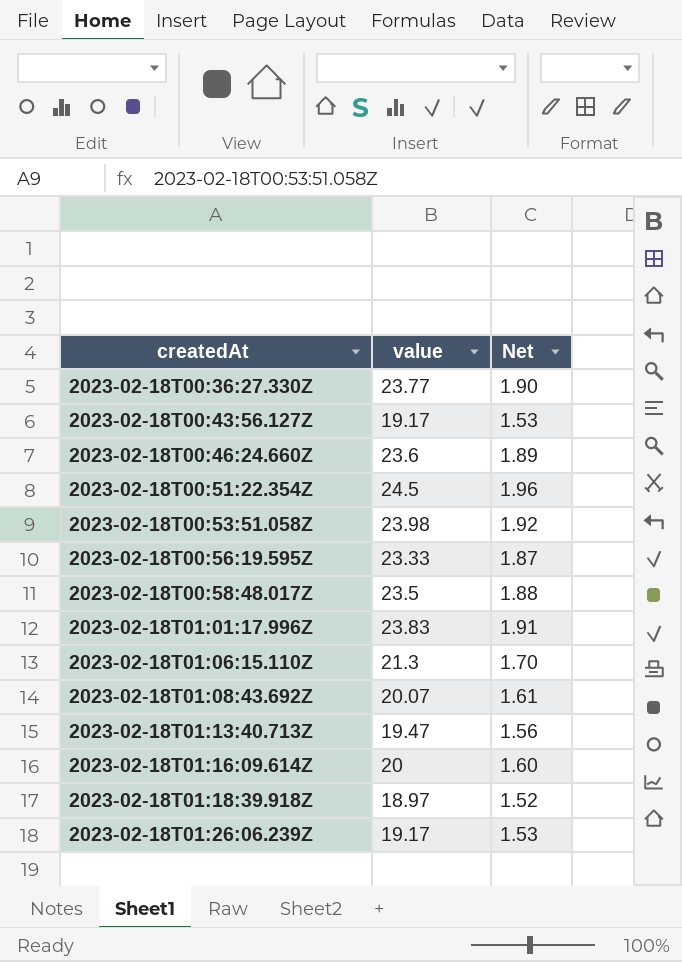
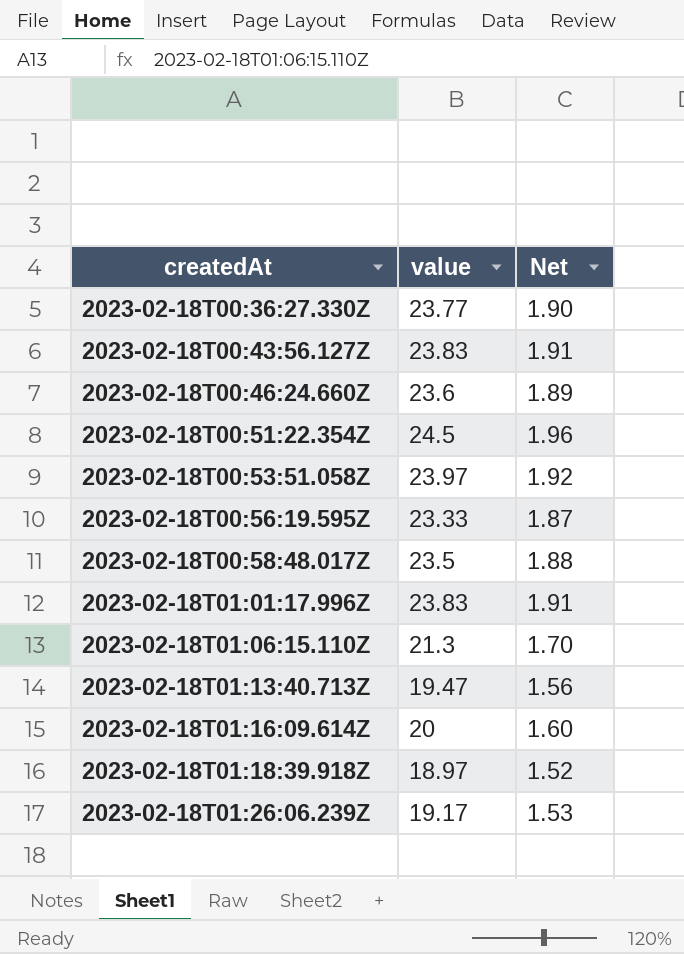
row 2023-02-18T01:08:43.692Z: 20.07 | 1.61 -> none
2023-02-18T00:43:56.127Z | value: 19.17 -> 23.83
2023-02-18T00:43:56.127Z | Net: 1.53 -> 1.91
2023-02-18T00:53:51.058Z | value: 23.98 -> 23.97

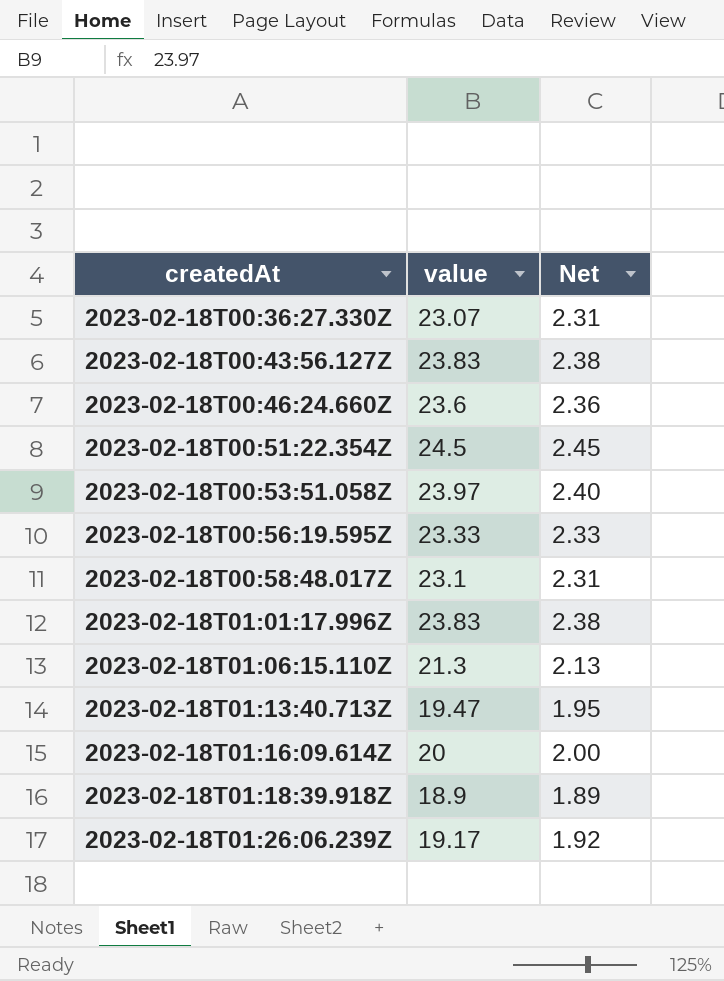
column Net | formula: [value] * 0.08 -> [value] * 0.1
2023-02-18T00:36:27.330Z | value: 23.77 -> 23.07
2023-02-18T00:58:48.017Z | value: 23.5 -> 23.1
2023-02-18T01:18:39.918Z | value: 18.97 -> 18.9

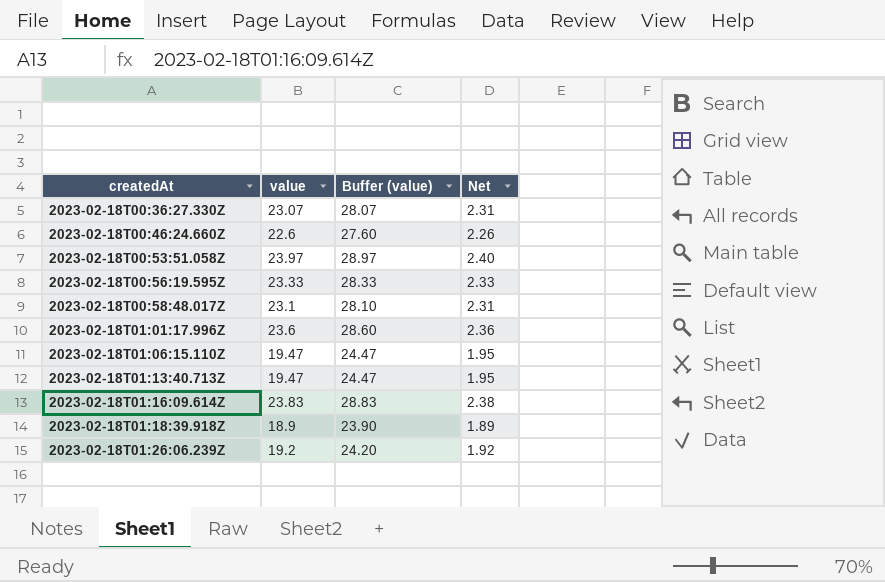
column Buffer (value) | formula: none -> [value] + 5
row 2023-02-18T00:43:56.127Z: 23.83 | 2.38 -> none
row 2023-02-18T00:51:22.354Z: 24.5 | 2.45 -> none
2023-02-18T00:46:24.660Z | value: 23.6 -> 22.6
2023-02-18T00:46:24.660Z | Net: 2.36 -> 2.26
2023-02-18T01:01:17.996Z | value: 23.83 -> 23.6
2023-02-18T01:01:17.996Z | Net: 2.38 -> 2.36
2023-02-18T01:06:15.110Z | value: 21.3 -> 19.47
2023-02-18T01:06:15.110Z | Net: 2.13 -> 1.95
2023-02-18T01:16:09.614Z | value: 20 -> 23.83
2023-02-18T01:16:09.614Z | Net: 2.00 -> 2.38
2023-02-18T01:26:06.239Z | value: 19.17 -> 19.2

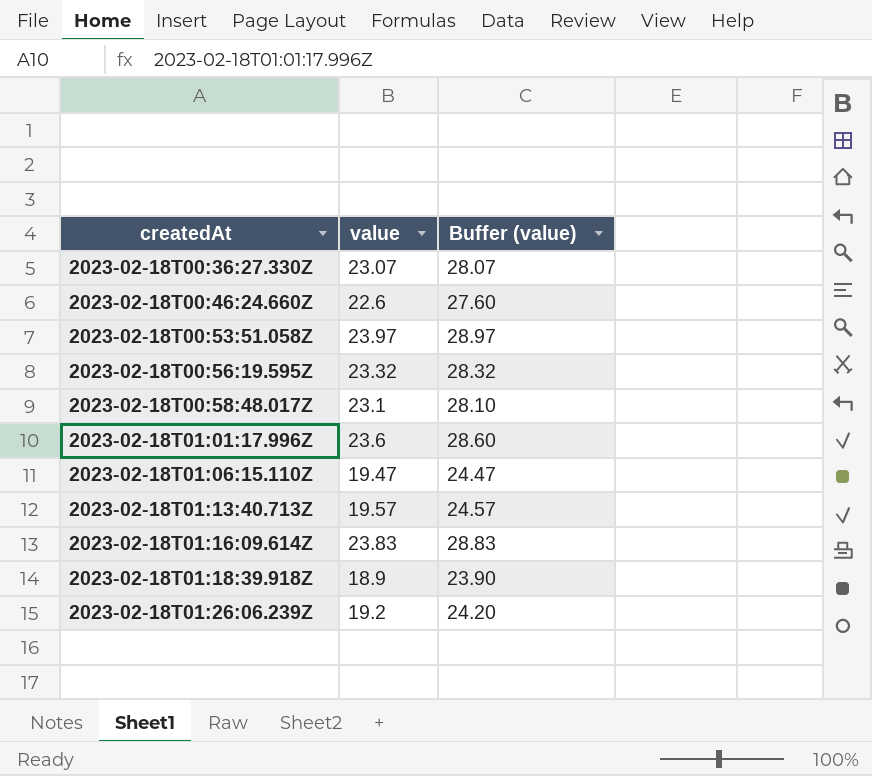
column Net | formula: [value] * 0.1 -> none
2023-02-18T00:56:19.595Z | value: 23.33 -> 23.32
2023-02-18T00:56:19.595Z | Buffer (value): 28.33 -> 28.32
2023-02-18T01:13:40.713Z | value: 19.47 -> 19.57
2023-02-18T01:13:40.713Z | Buffer (value): 24.47 -> 24.57

